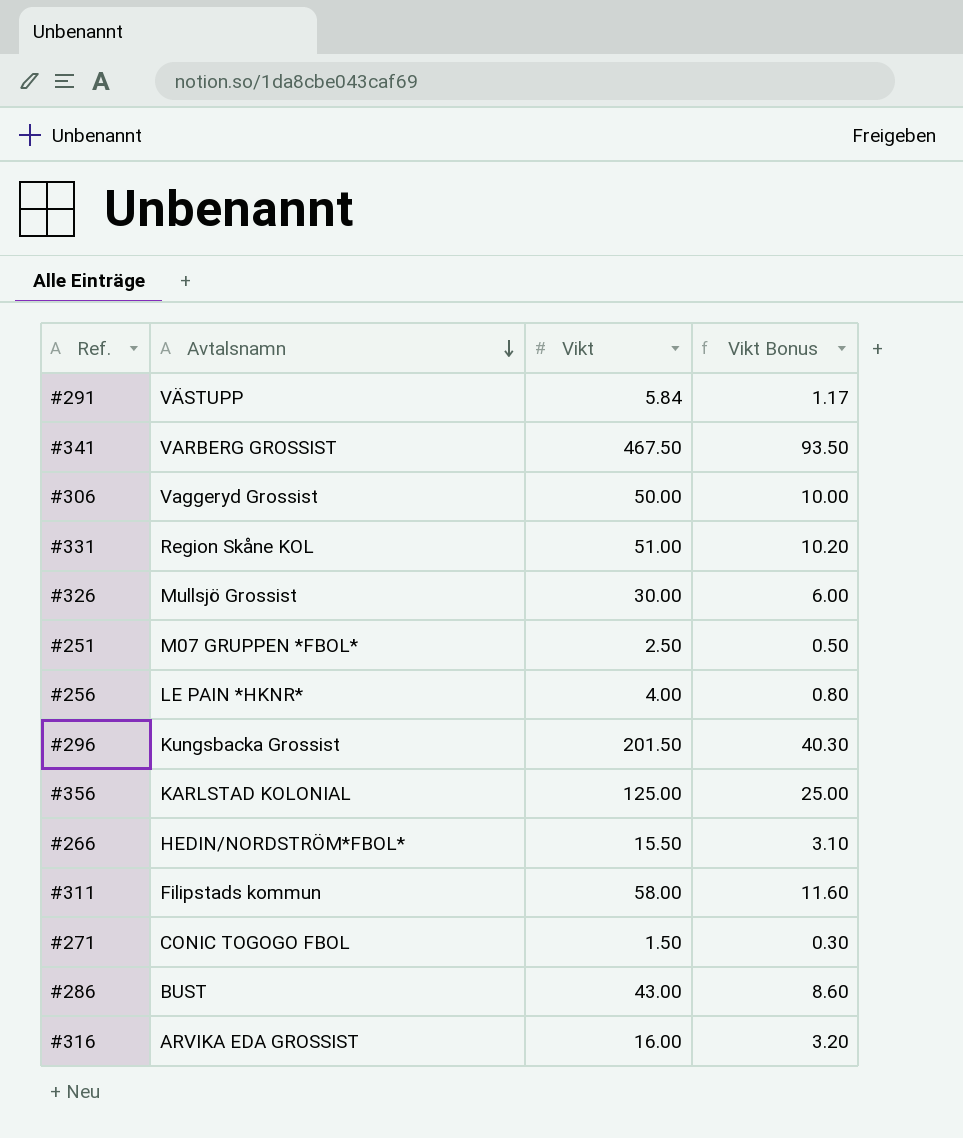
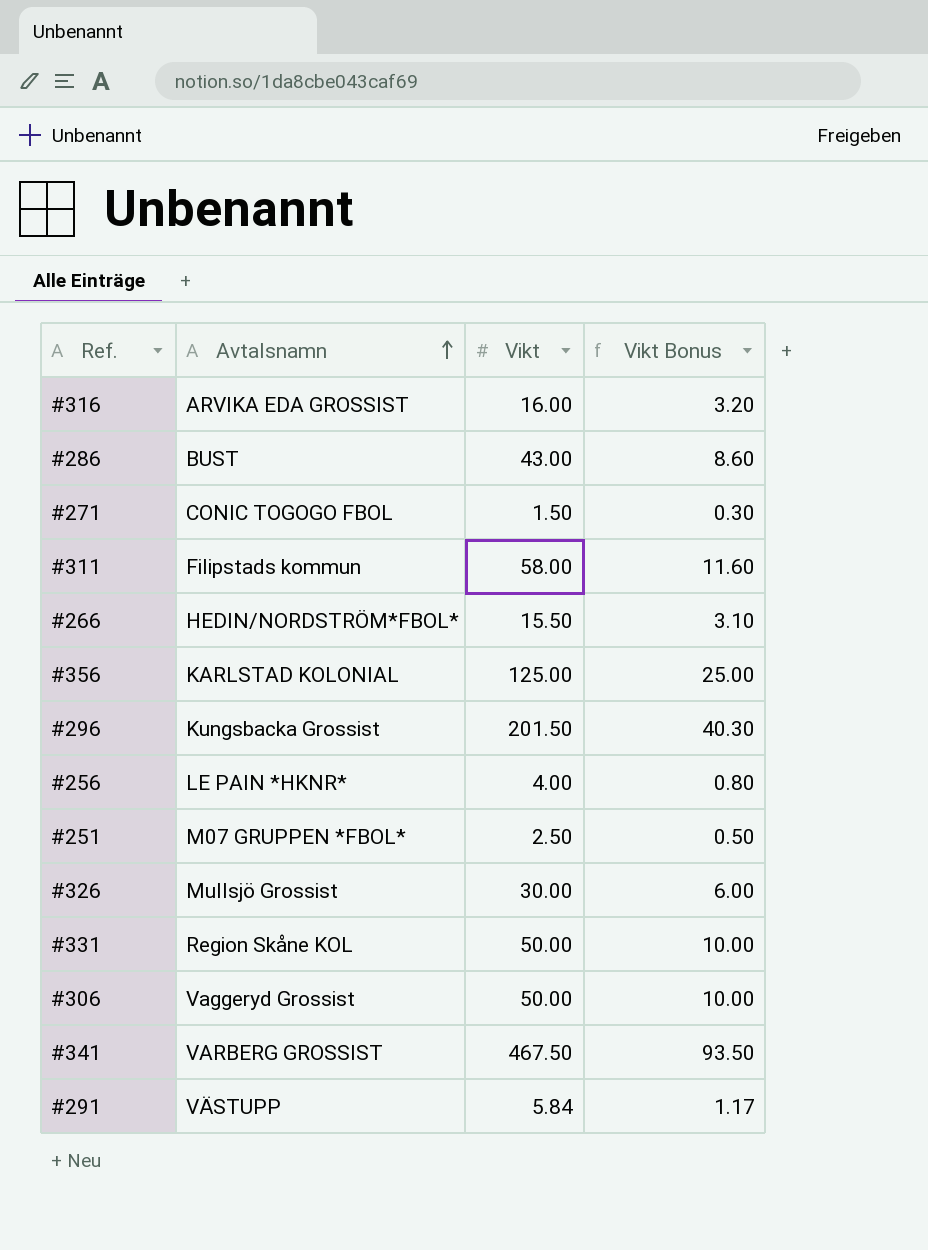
row order: Avtalsnamn descending -> Avtalsnamn ascending
#331 | Vikt: 51.00 -> 50.00
#331 | Vikt Bonus: 10.20 -> 10.00

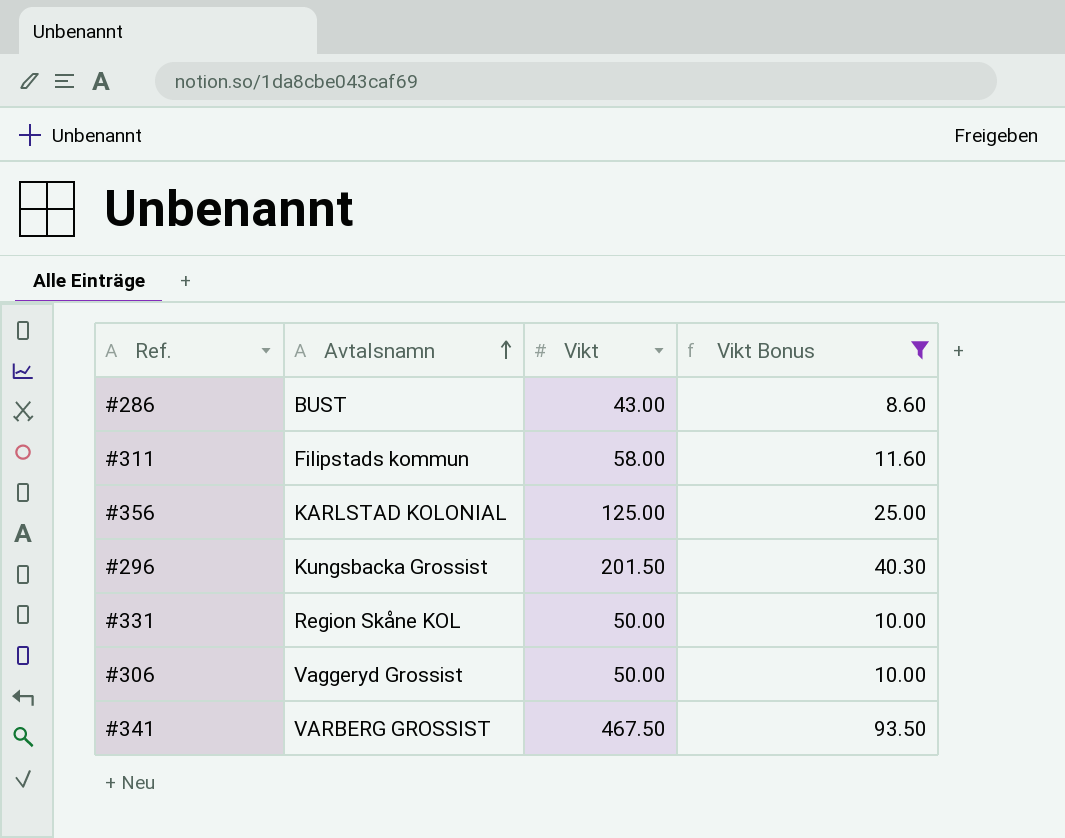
filter: none -> Vikt Bonus >= 8.60

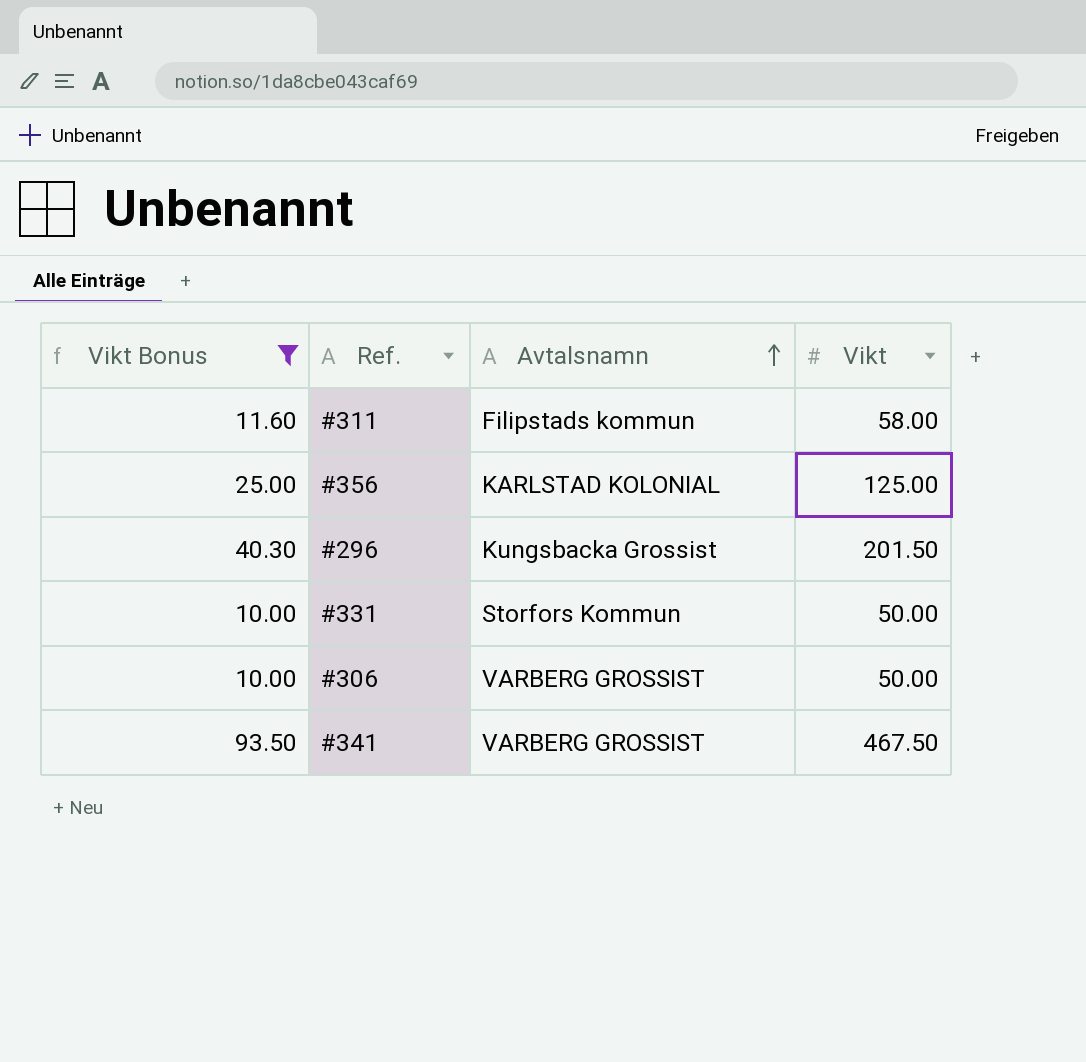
column Vikt Bonus | position: 4 -> 1
row #286: BUST | 43.00 | 8.60 -> none
#331 | Avtalsnamn: Region Skåne KOL -> Storfors Kommun
#306 | Avtalsnamn: Vaggeryd Grossist -> VARBERG GROSSIST

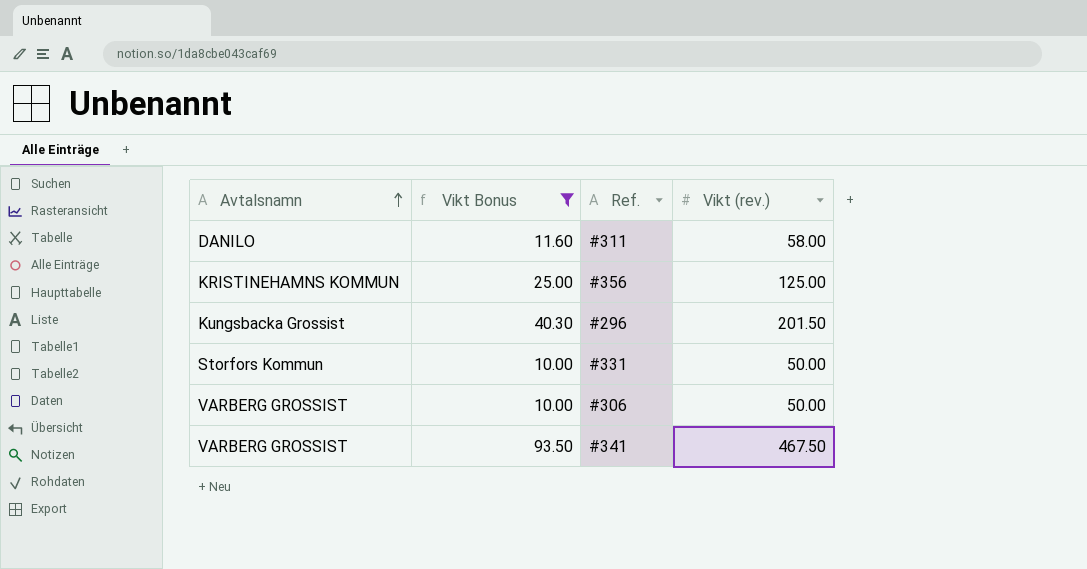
column Avtalsnamn | position: 3 -> 1
column name: Vikt -> Vikt (rev.)
#311 | Avtalsnamn: Filipstads kommun -> DANILO
#356 | Avtalsnamn: KARLSTAD KOLONIAL -> KRISTINEHAMNS KOMMUN

